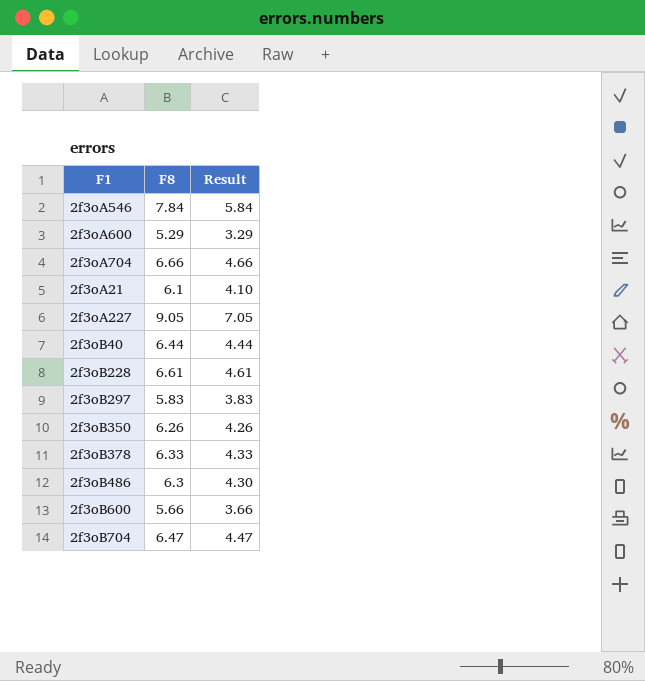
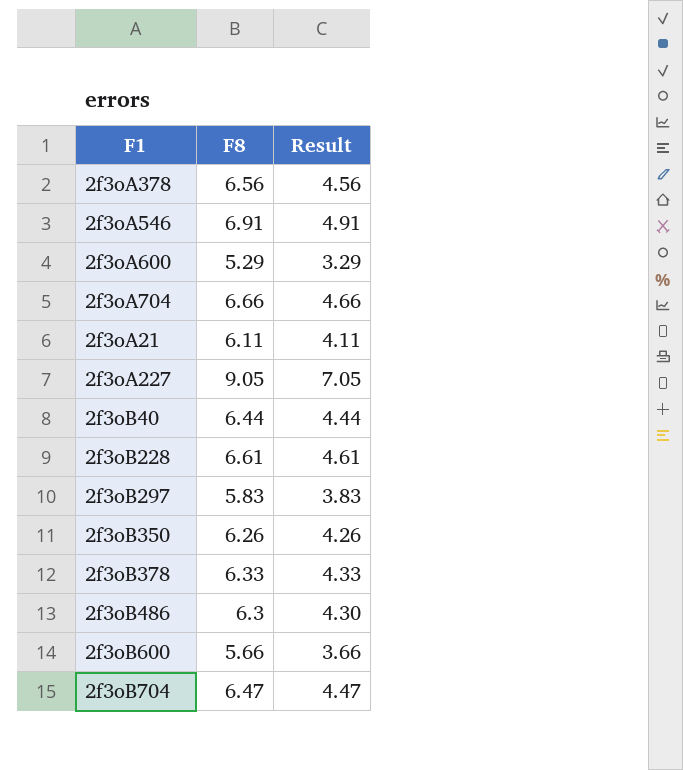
row 2f3oA378: none -> 6.56 | 4.56
2f3oA546 | F8: 7.84 -> 6.91
2f3oA546 | Result: 5.84 -> 4.91
2f3oA21 | F8: 6.1 -> 6.11
2f3oA21 | Result: 4.10 -> 4.11

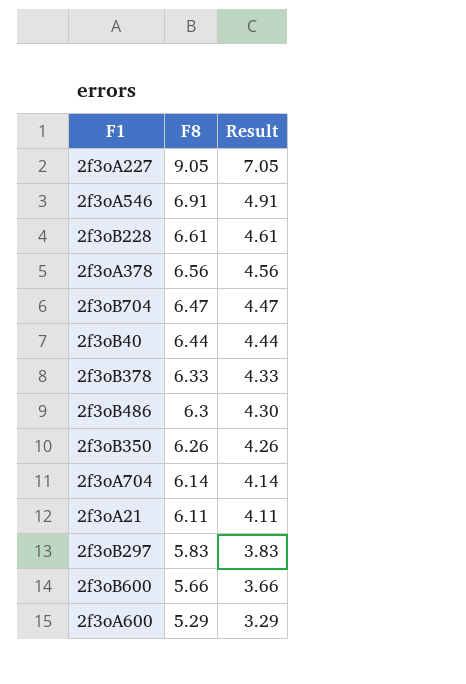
row order: none -> F8 descending
2f3oA704 | F8: 6.66 -> 6.14
2f3oA704 | Result: 4.66 -> 4.14

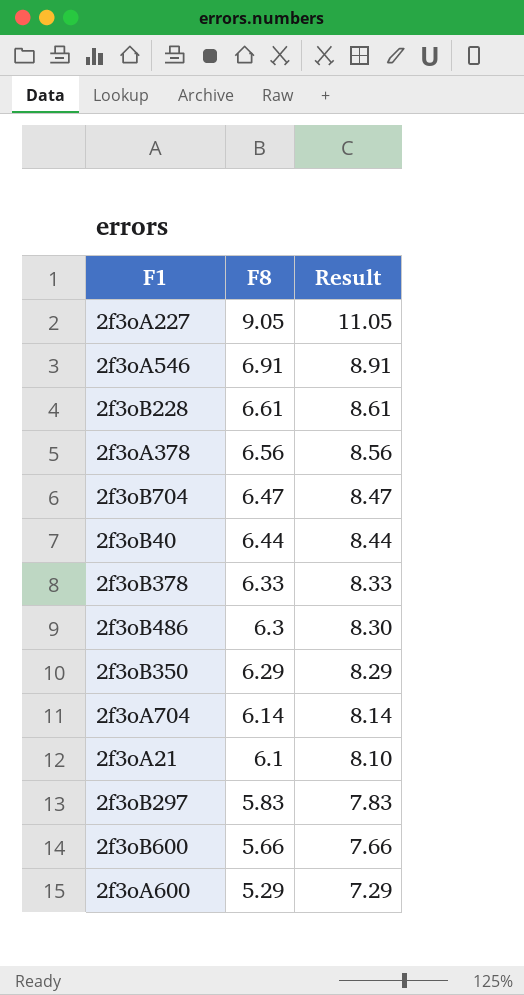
column Result | formula: [F8] - 2 -> [F8] + 2
2f3oB350 | F8: 6.26 -> 6.29
2f3oA21 | F8: 6.11 -> 6.1

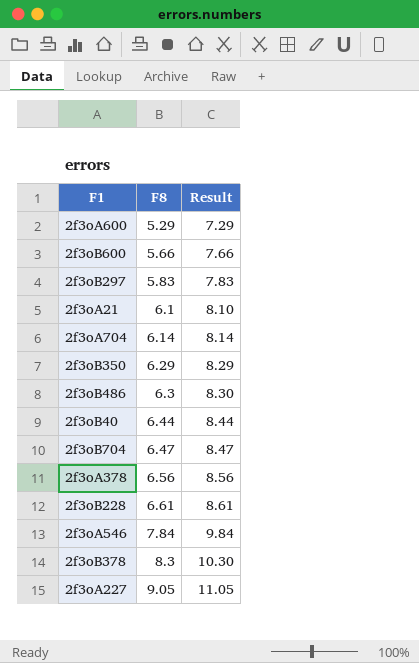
row order: F8 descending -> F8 ascending
2f3oA546 | F8: 6.91 -> 7.84
2f3oA546 | Result: 8.91 -> 9.84
2f3oB378 | F8: 6.33 -> 8.3
2f3oB378 | Result: 8.33 -> 10.30

